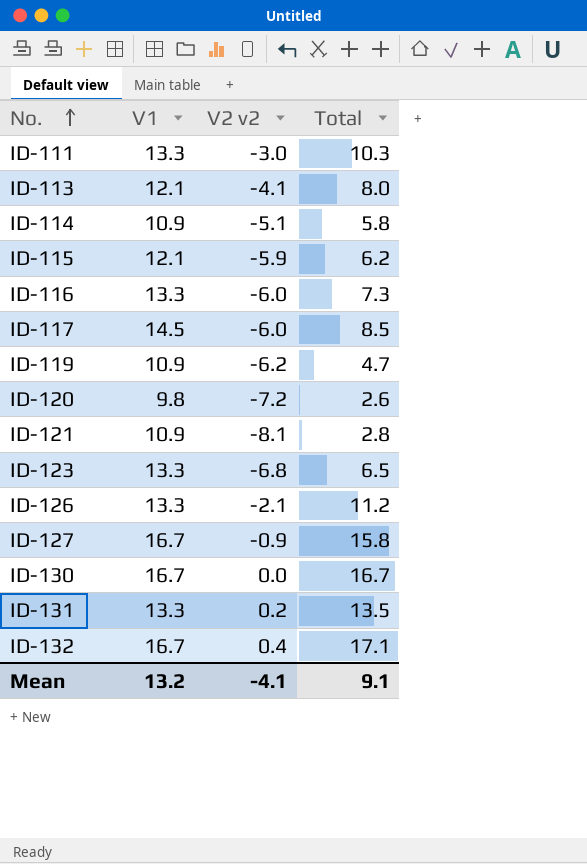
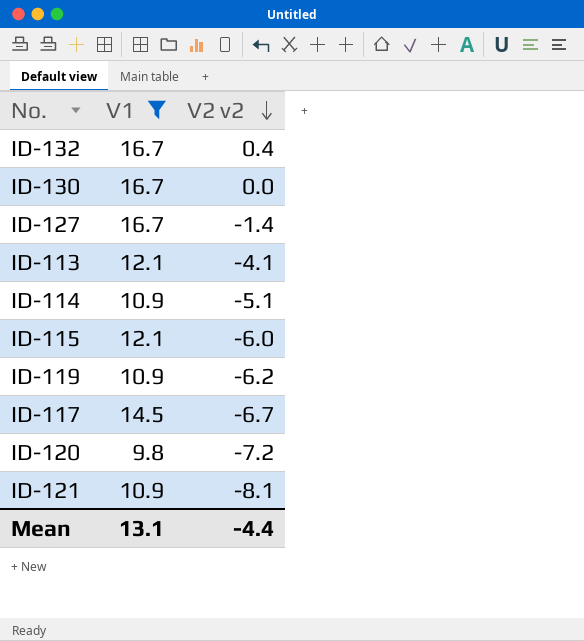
filter: none -> V1 != 13.3
row order: No. ascending -> V2 v2 descending
column Total | formula: [V1] + [V2 v2] -> none
ID-127 | V2 v2: -0.9 -> -1.4
ID-115 | V2 v2: -5.9 -> -6.0
ID-117 | V2 v2: -6.0 -> -6.7
Mean | V1: 13.2 -> 13.1
Mean | V2 v2: -4.1 -> -4.4

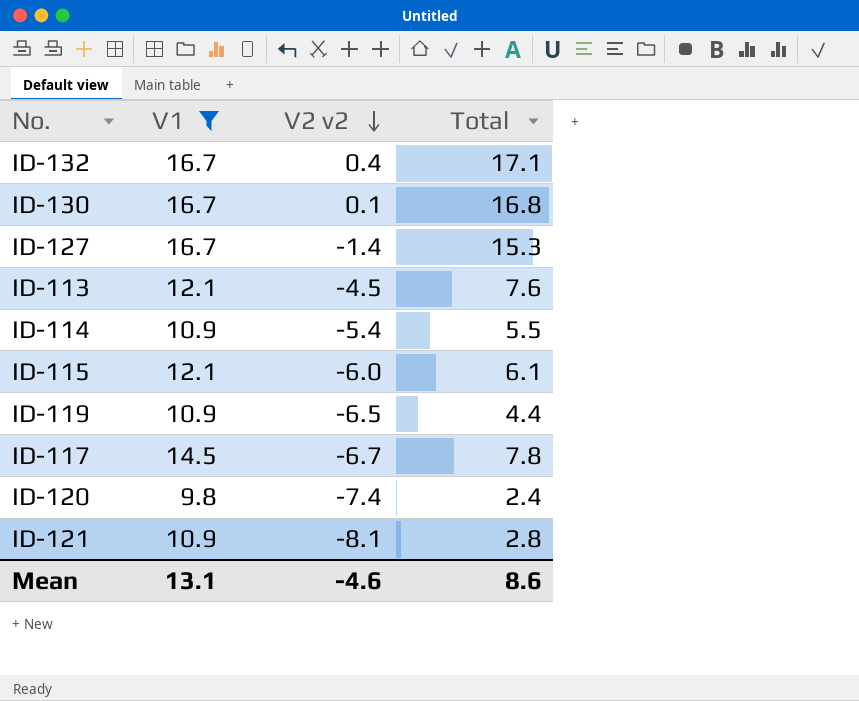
column Total | formula: none -> [V1] + [V2 v2]
ID-130 | V2 v2: 0.0 -> 0.1
ID-113 | V2 v2: -4.1 -> -4.5
ID-114 | V2 v2: -5.1 -> -5.4
ID-119 | V2 v2: -6.2 -> -6.5
ID-120 | V2 v2: -7.2 -> -7.4
Mean | V2 v2: -4.4 -> -4.6

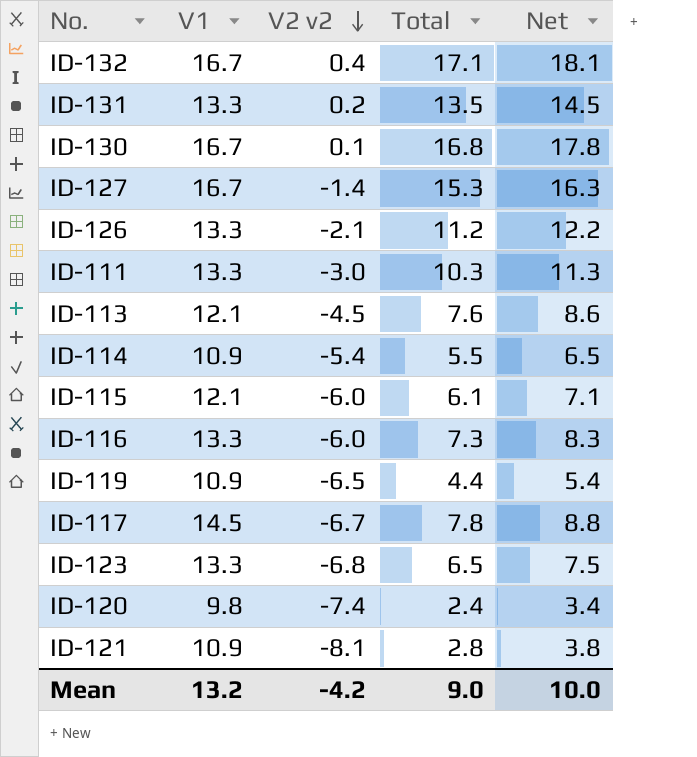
filter: V1 != 13.3 -> none
column Net | formula: none -> [Total] + 1
Mean | V1: 13.1 -> 13.2
Mean | V2 v2: -4.6 -> -4.2
Mean | Total: 8.6 -> 9.0

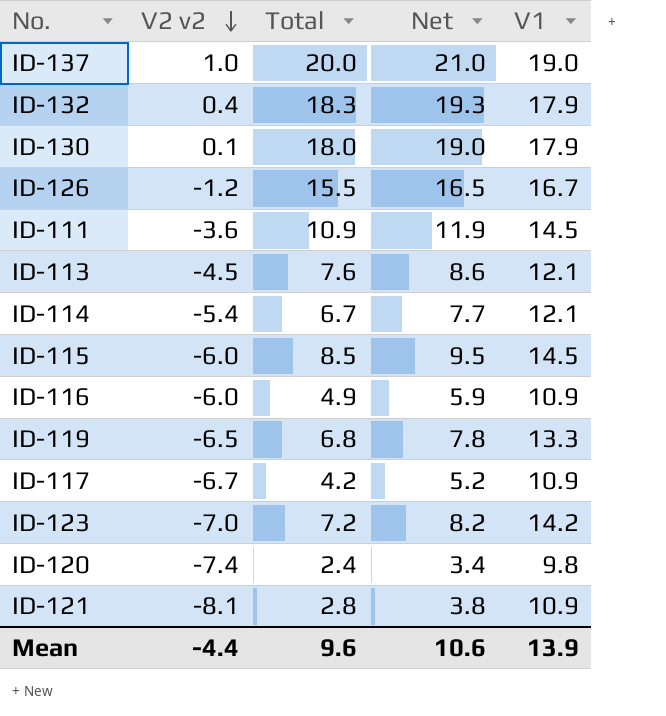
column V1 | position: 2 -> 5
row ID-131: 13.3 | 0.2 | 13.5 | 14.5 -> none
row ID-127: 16.7 | -1.4 | 15.3 | 16.3 -> none
row ID-137: none -> 1.0 | 20.0 | 21.0 | 19.0
ID-132 | Total: 17.1 -> 18.3
ID-132 | Net: 18.1 -> 19.3
ID-132 | V1: 16.7 -> 17.9
ID-130 | Total: 16.8 -> 18.0
ID-130 | Net: 17.8 -> 19.0
ID-130 | V1: 16.7 -> 17.9
ID-126 | V2 v2: -2.1 -> -1.2
ID-126 | Total: 11.2 -> 15.5
ID-126 | Net: 12.2 -> 16.5
ID-126 | V1: 13.3 -> 16.7
ID-111 | V2 v2: -3.0 -> -3.6
ID-111 | Total: 10.3 -> 10.9
ID-111 | Net: 11.3 -> 11.9
ID-111 | V1: 13.3 -> 14.5
ID-114 | Total: 5.5 -> 6.7
ID-114 | Net: 6.5 -> 7.7
ID-114 | V1: 10.9 -> 12.1
ID-115 | Total: 6.1 -> 8.5
ID-115 | Net: 7.1 -> 9.5
ID-115 | V1: 12.1 -> 14.5
ID-116 | Total: 7.3 -> 4.9
ID-116 | Net: 8.3 -> 5.9
ID-116 | V1: 13.3 -> 10.9
ID-119 | Total: 4.4 -> 6.8
ID-119 | Net: 5.4 -> 7.8
ID-119 | V1: 10.9 -> 13.3
ID-117 | Total: 7.8 -> 4.2
ID-117 | Net: 8.8 -> 5.2
ID-117 | V1: 14.5 -> 10.9
ID-123 | V2 v2: -6.8 -> -7.0
ID-123 | Total: 6.5 -> 7.2
ID-123 | Net: 7.5 -> 8.2
ID-123 | V1: 13.3 -> 14.2
Mean | V2 v2: -4.2 -> -4.4
Mean | Total: 9.0 -> 9.6
Mean | Net: 10.0 -> 10.6
Mean | V1: 13.2 -> 13.9

